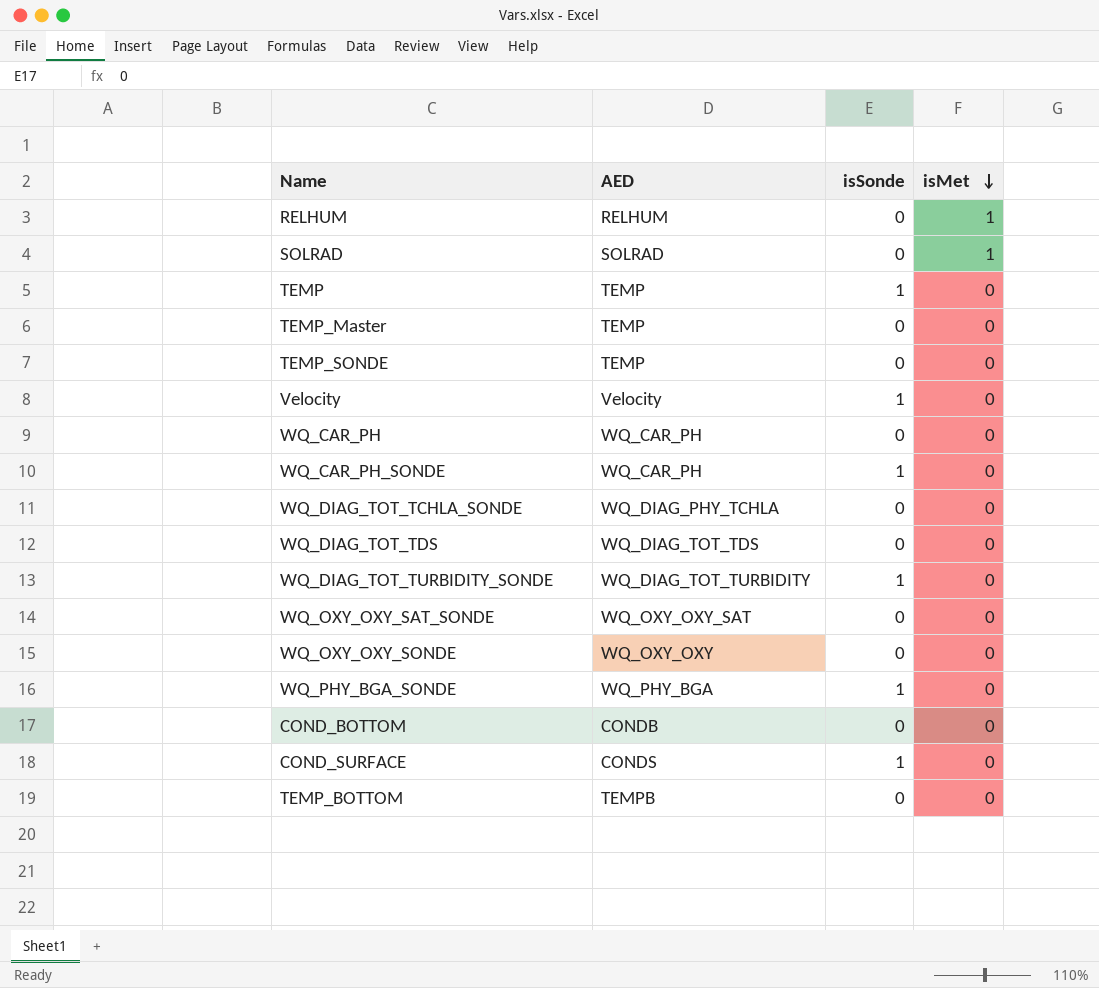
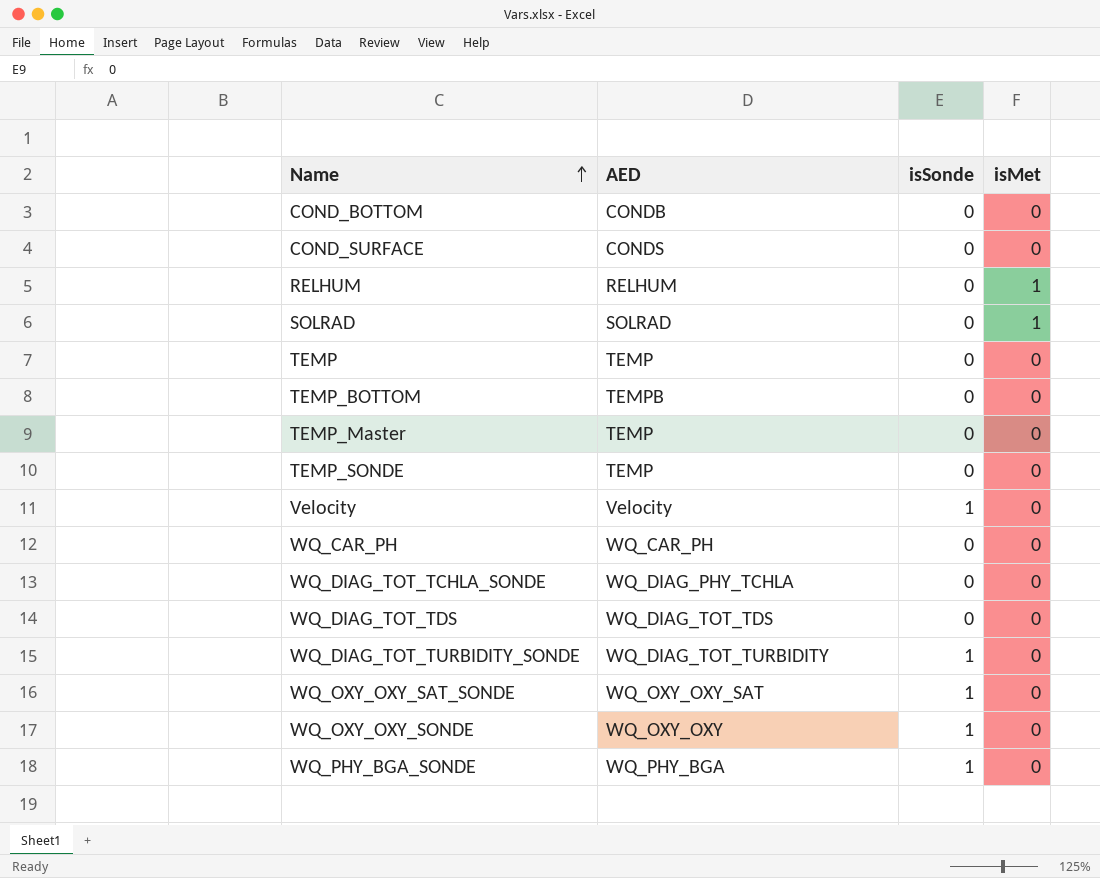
row order: isMet descending -> Name ascending
row WQ_CAR_PH_SONDE: WQ_CAR_PH | 1 | 0 -> none
COND_SURFACE | isSonde: 1 -> 0
TEMP | isSonde: 1 -> 0
WQ_OXY_OXY_SAT_SONDE | isSonde: 0 -> 1
WQ_OXY_OXY_SONDE | isSonde: 0 -> 1

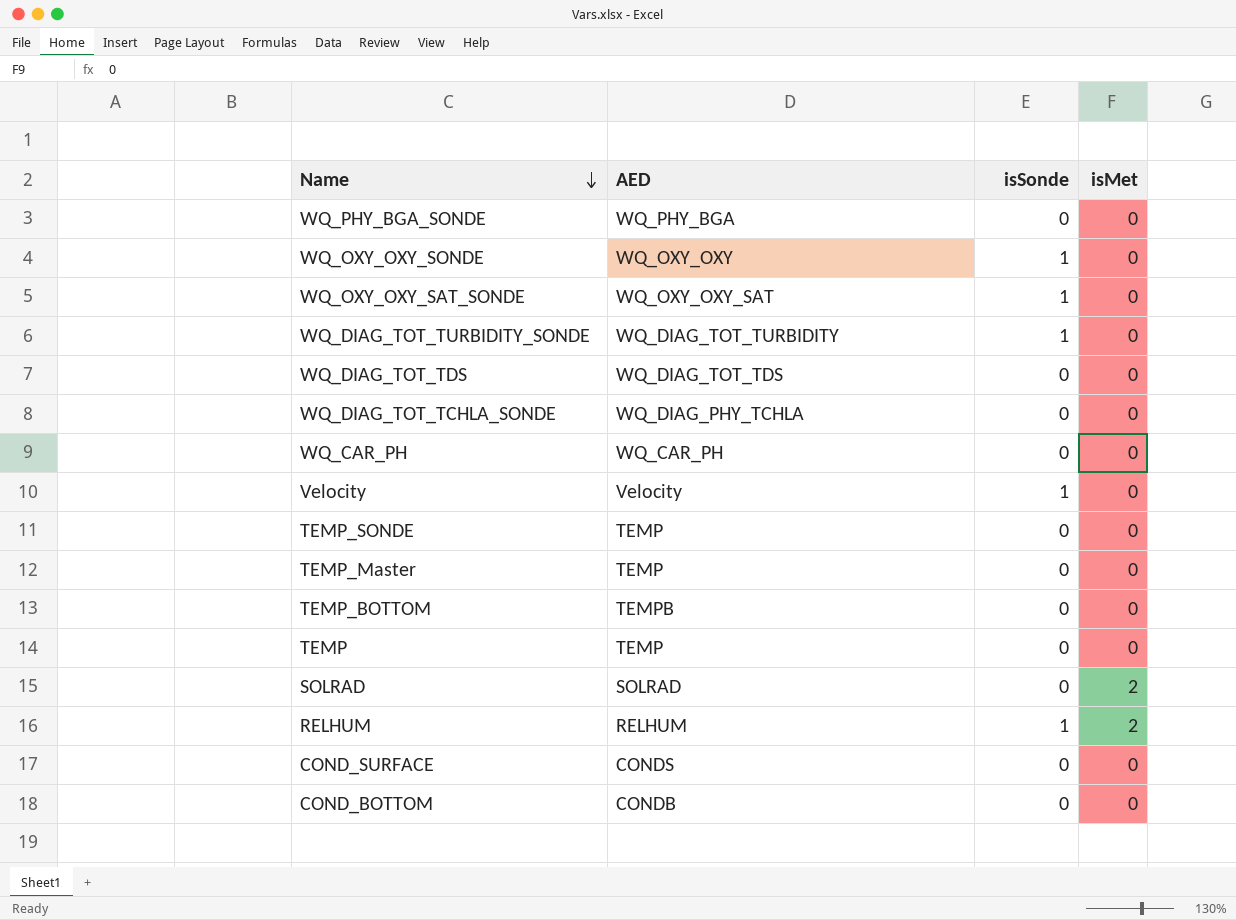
row order: Name ascending -> Name descending
WQ_PHY_BGA_SONDE | isSonde: 1 -> 0
SOLRAD | isMet: 1 -> 2
RELHUM | isSonde: 0 -> 1
RELHUM | isMet: 1 -> 2

